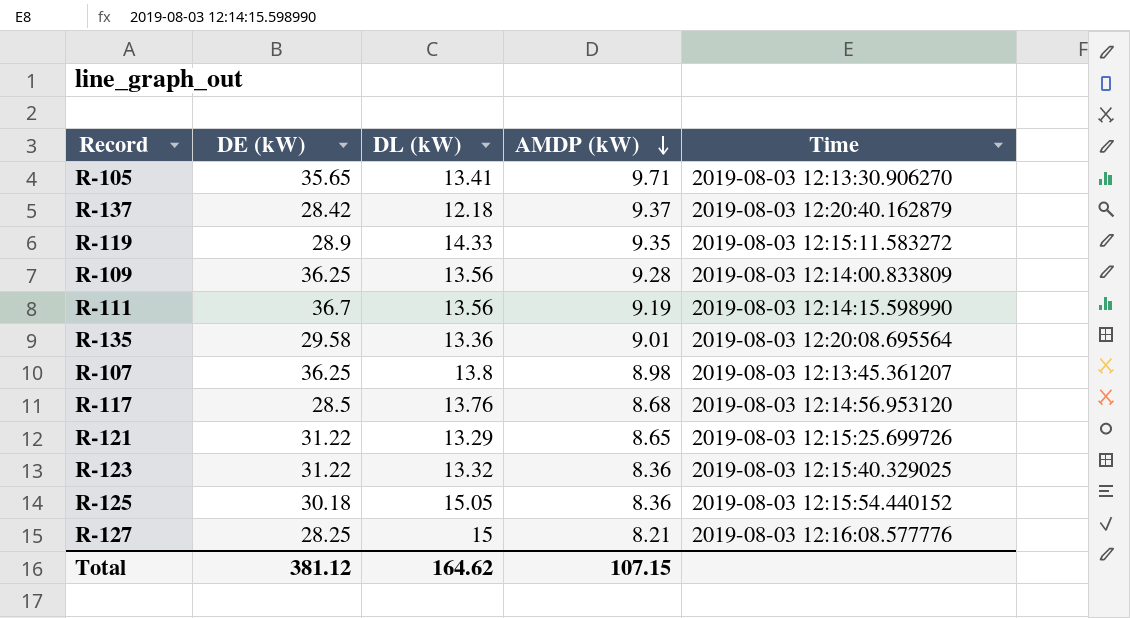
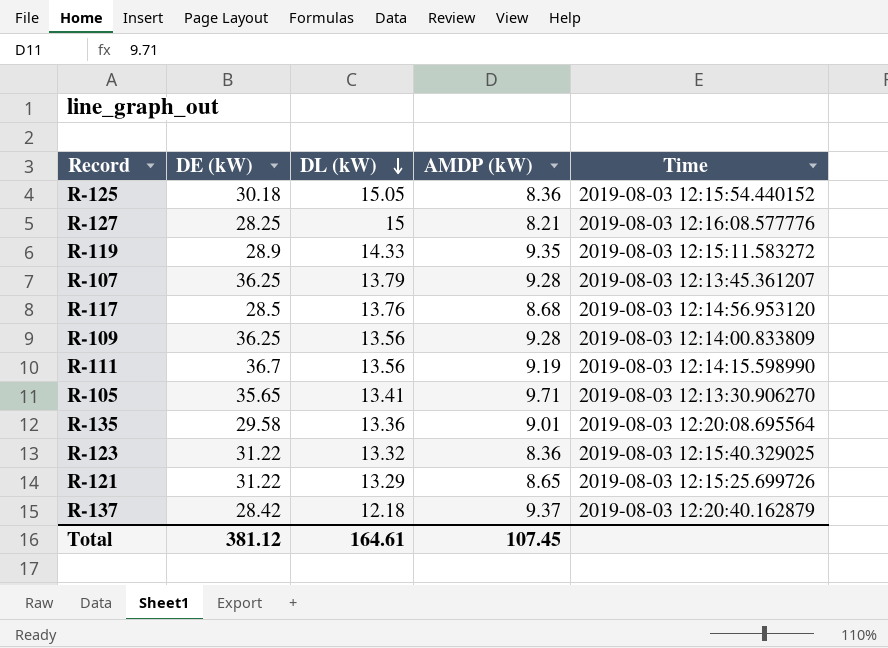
row order: AMDP (kW) descending -> DL (kW) descending
R-107 | DL (kW): 13.8 -> 13.79
R-107 | AMDP (kW): 8.98 -> 9.28
Total | DL (kW): 164.62 -> 164.61
Total | AMDP (kW): 107.15 -> 107.45

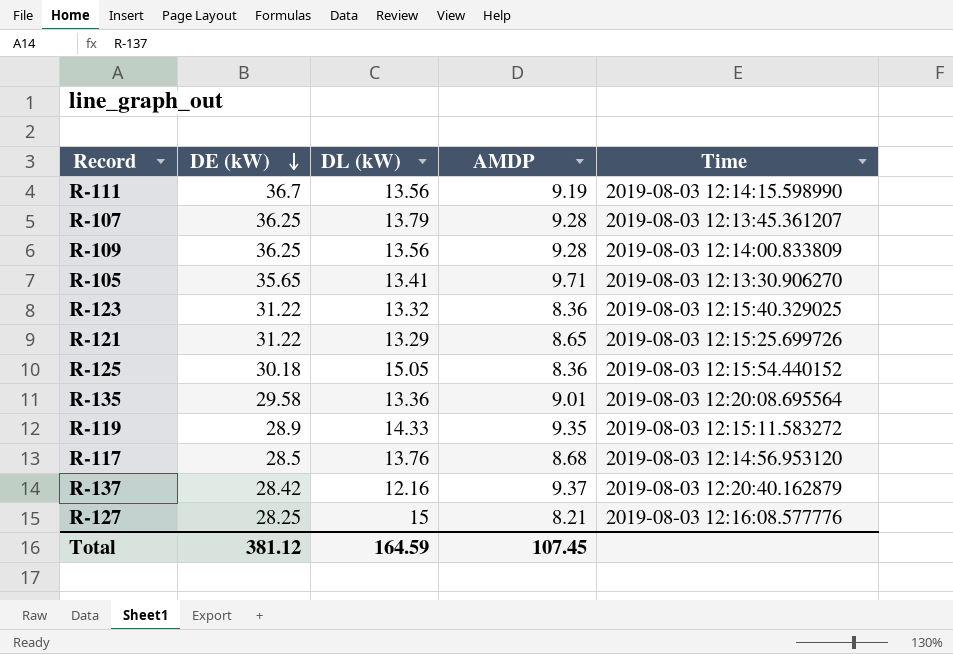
row order: DL (kW) descending -> DE (kW) descending
column name: AMDP (kW) -> AMDP
R-137 | DL (kW): 12.18 -> 12.16
Total | DL (kW): 164.61 -> 164.59

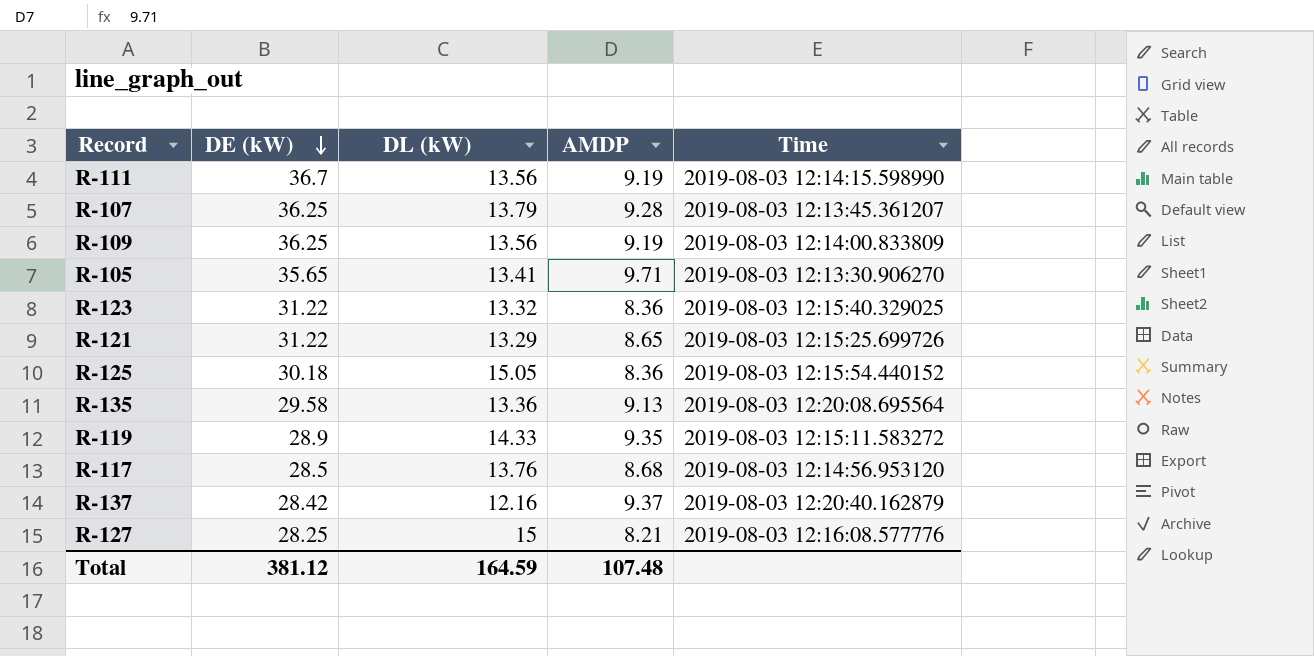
R-109 | AMDP: 9.28 -> 9.19
R-135 | AMDP: 9.01 -> 9.13
Total | AMDP: 107.45 -> 107.48

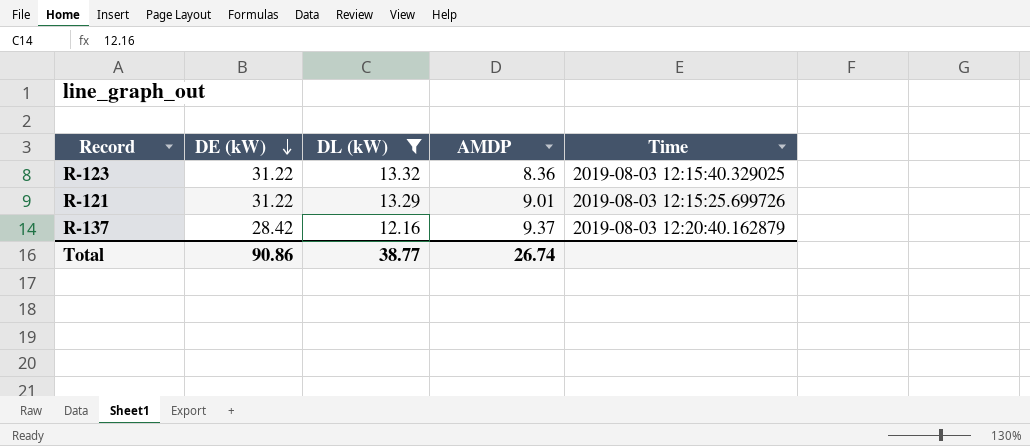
filter: none -> DL (kW) <= 13.32
R-121 | AMDP: 8.65 -> 9.01
Total | DE (kW): 381.12 -> 90.86
Total | DL (kW): 164.59 -> 38.77
Total | AMDP: 107.48 -> 26.74

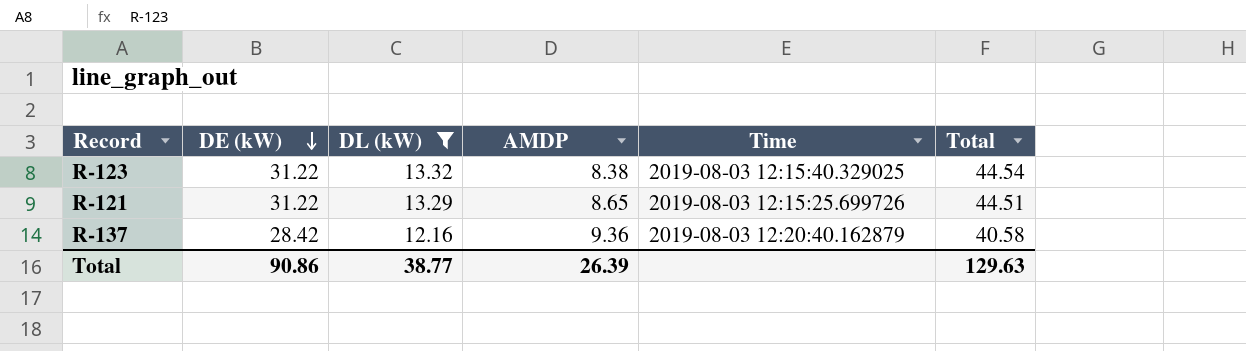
column Total | formula: none -> [DE (kW)] + [DL (kW)]
R-123 | AMDP: 8.36 -> 8.38
R-121 | AMDP: 9.01 -> 8.65
R-137 | AMDP: 9.37 -> 9.36
Total | AMDP: 26.74 -> 26.39

